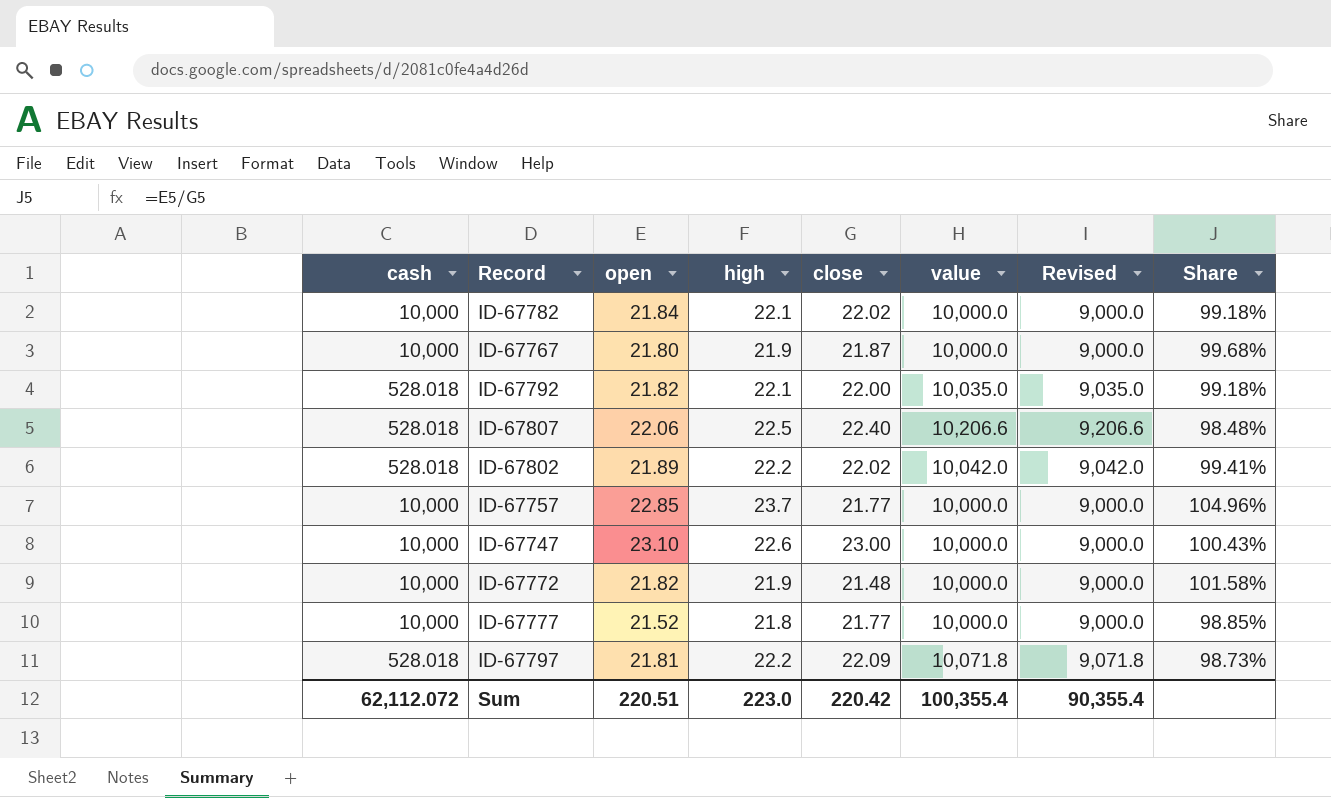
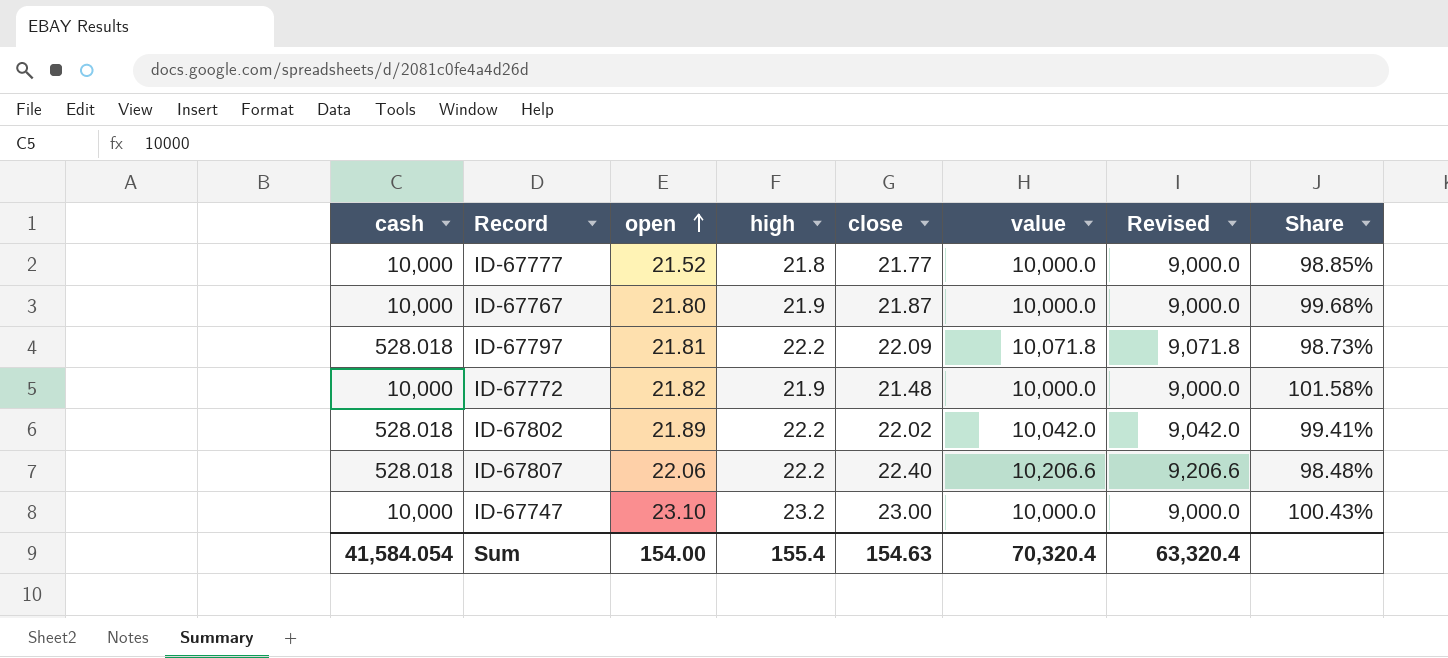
row order: none -> open ascending
row ID-67782: 10,000 | 21.84 | 22.1 | 22.02 | 10,000.0 | 9,000.0 | 99.18% -> none
row ID-67792: 528.018 | 21.82 | 22.1 | 22.00 | 10,035.0 | 9,035.0 | 99.18% -> none
row ID-67757: 10,000 | 22.85 | 23.7 | 21.77 | 10,000.0 | 9,000.0 | 104.96% -> none
ID-67807 | high: 22.5 -> 22.2
ID-67747 | high: 22.6 -> 23.2
Sum | cash: 62,112.072 -> 41,584.054
Sum | open: 220.51 -> 154.00
Sum | high: 223.0 -> 155.4
Sum | close: 220.42 -> 154.63
Sum | value: 100,355.4 -> 70,320.4
Sum | Revised: 90,355.4 -> 63,320.4

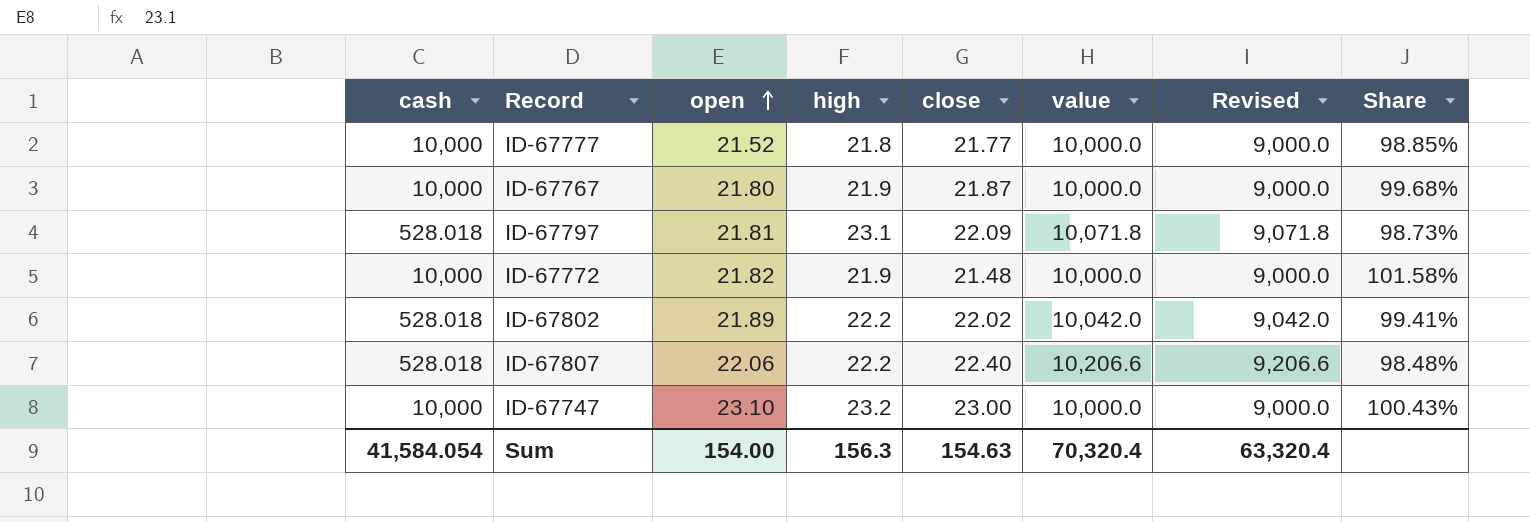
ID-67797 | high: 22.2 -> 23.1
Sum | high: 155.4 -> 156.3

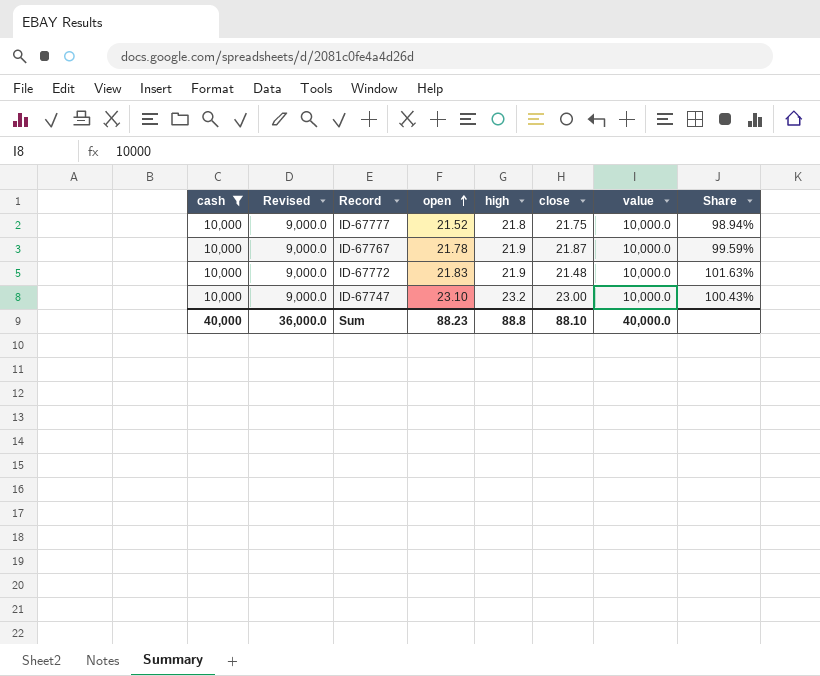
filter: none -> cash = 10,000
column Revised | position: 7 -> 2
ID-67777 | close: 21.77 -> 21.75
ID-67777 | Share: 98.85% -> 98.94%
ID-67767 | open: 21.80 -> 21.78
ID-67767 | Share: 99.68% -> 99.59%
ID-67772 | open: 21.82 -> 21.83
ID-67772 | Share: 101.58% -> 101.63%
Sum | cash: 41,584.054 -> 40,000
Sum | Revised: 63,320.4 -> 36,000.0
Sum | open: 154.00 -> 88.23
Sum | high: 156.3 -> 88.8
Sum | close: 154.63 -> 88.10
Sum | value: 70,320.4 -> 40,000.0

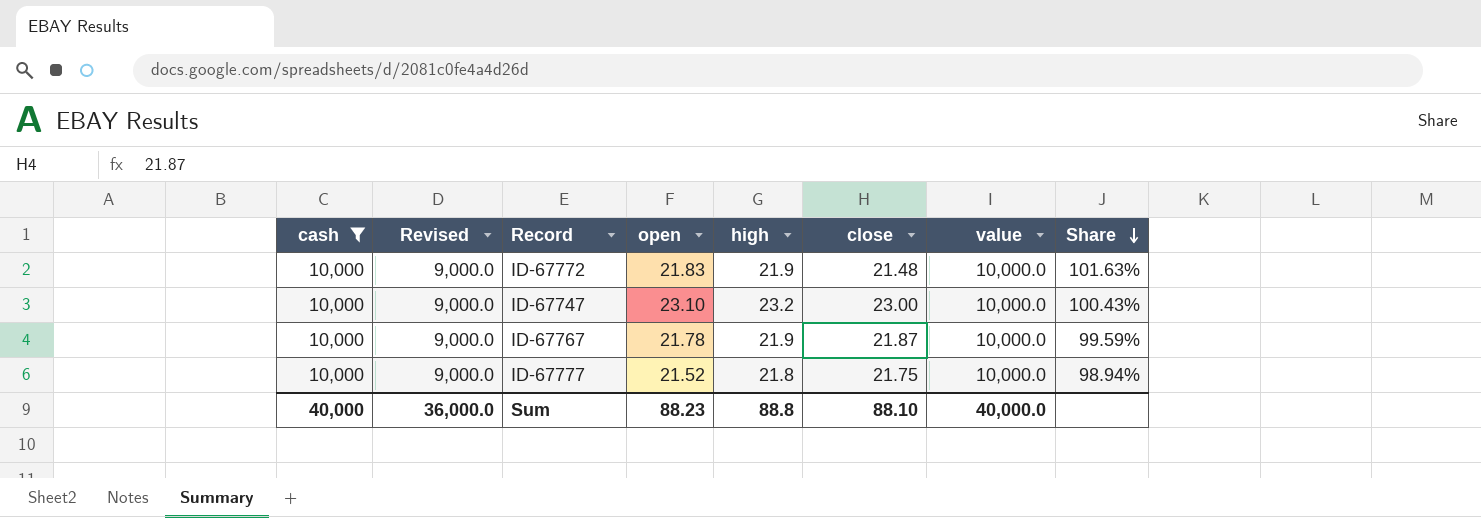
row order: open ascending -> Share descending

